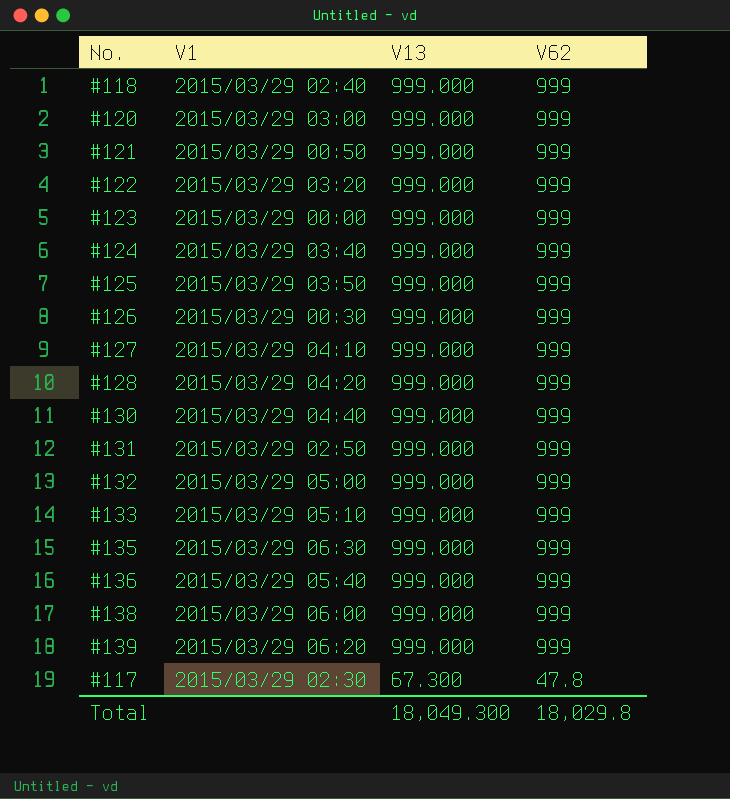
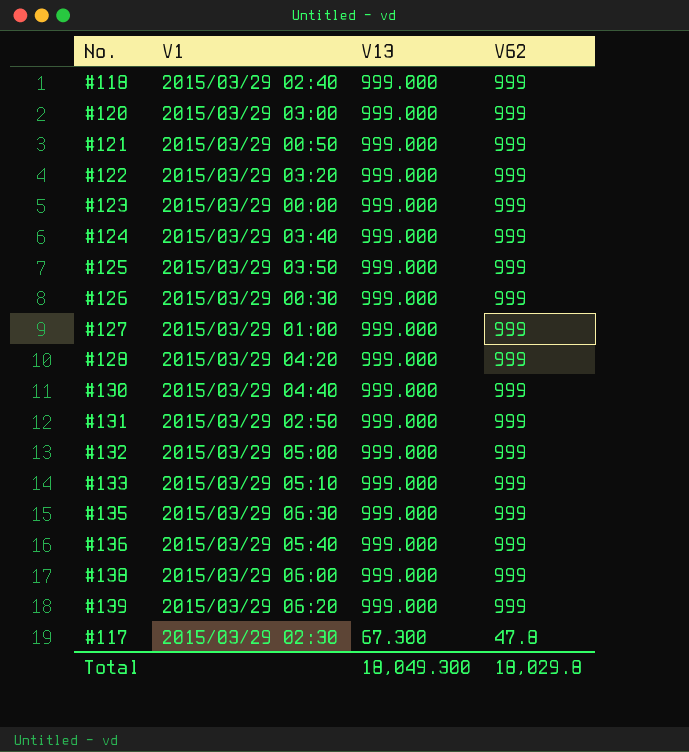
#127 | V1: 2015/03/29 04:10 -> 2015/03/29 01:00

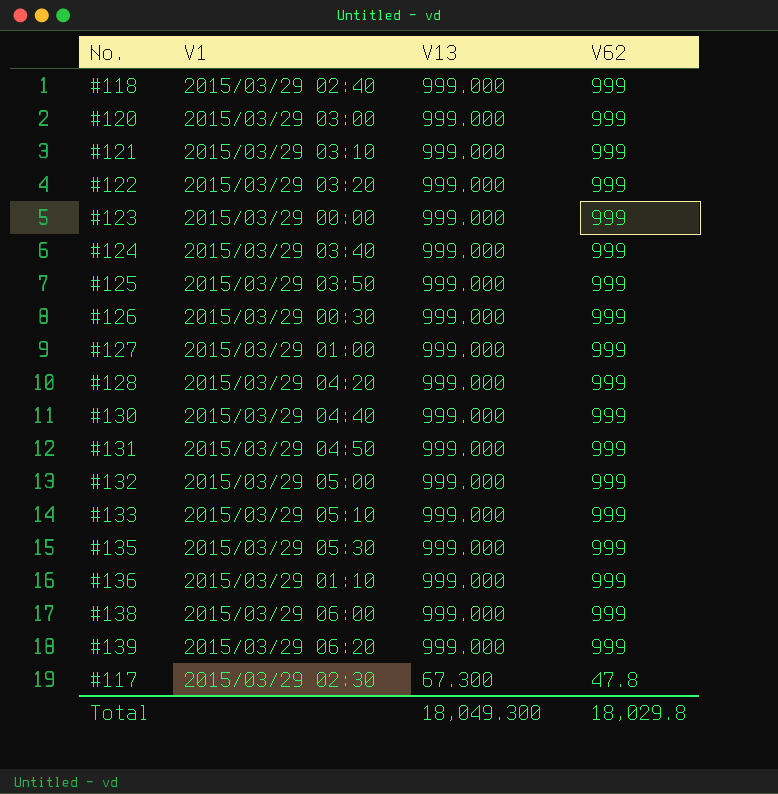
#121 | V1: 2015/03/29 00:50 -> 2015/03/29 03:10
#131 | V1: 2015/03/29 02:50 -> 2015/03/29 04:50
#135 | V1: 2015/03/29 06:30 -> 2015/03/29 05:30
#136 | V1: 2015/03/29 05:40 -> 2015/03/29 01:10

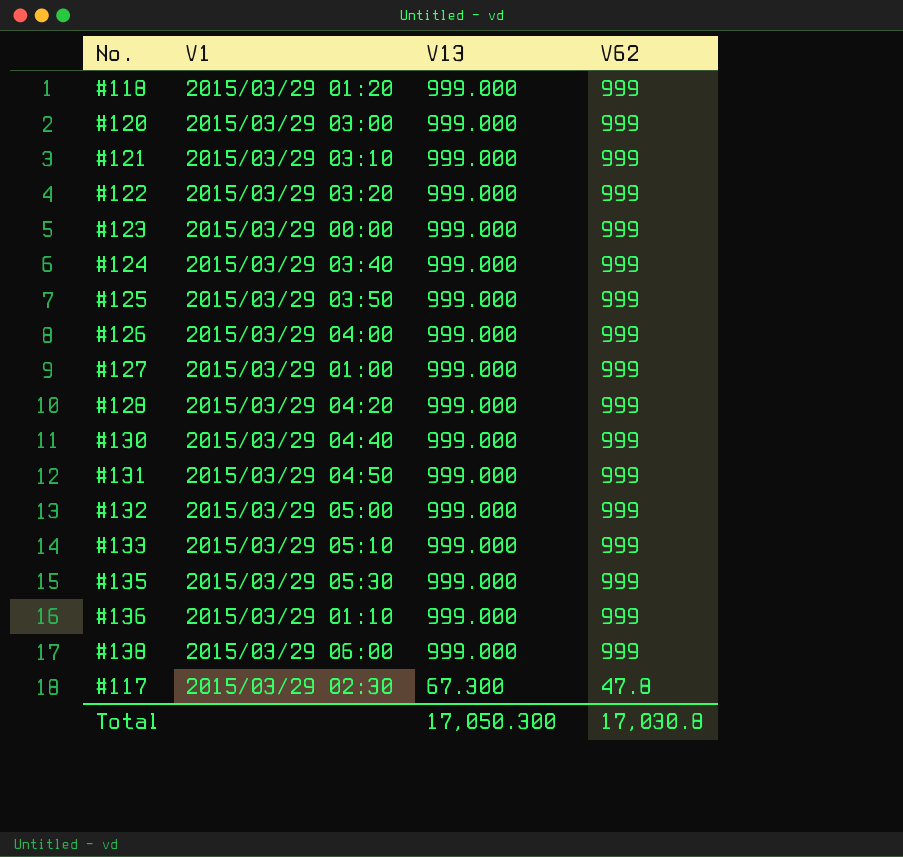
row #139: 2015/03/29 06:20 | 999.000 | 999 -> none
#118 | V1: 2015/03/29 02:40 -> 2015/03/29 01:20
#126 | V1: 2015/03/29 00:30 -> 2015/03/29 04:00
Total | V13: 18,049.300 -> 17,050.300
Total | V62: 18,029.8 -> 17,030.8

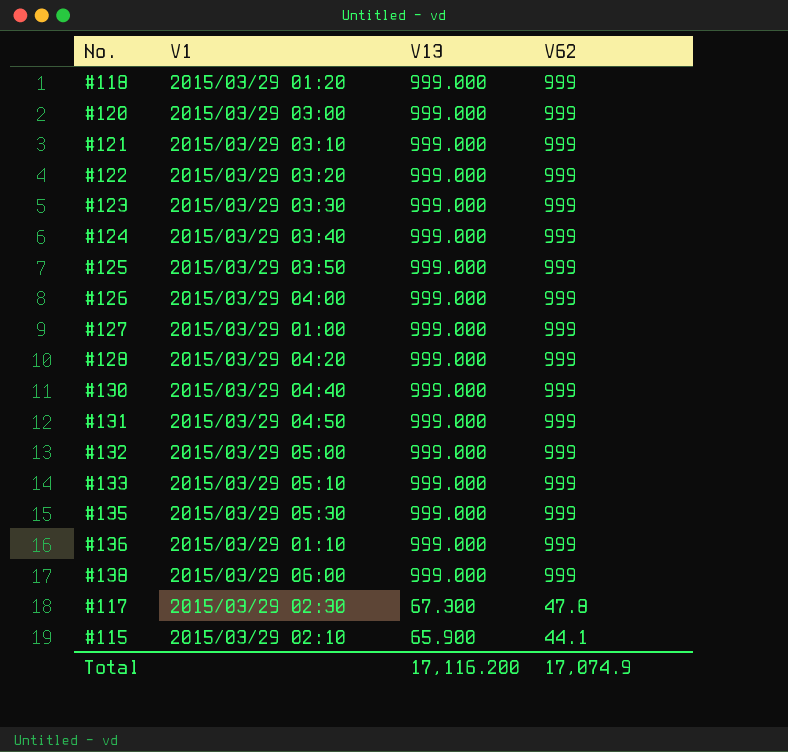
#123 | V1: 2015/03/29 00:00 -> 2015/03/29 03:30
row #115: none -> 2015/03/29 02:10 | 65.900 | 44.1
Total | V13: 17,050.300 -> 17,116.200
Total | V62: 17,030.8 -> 17,074.9

